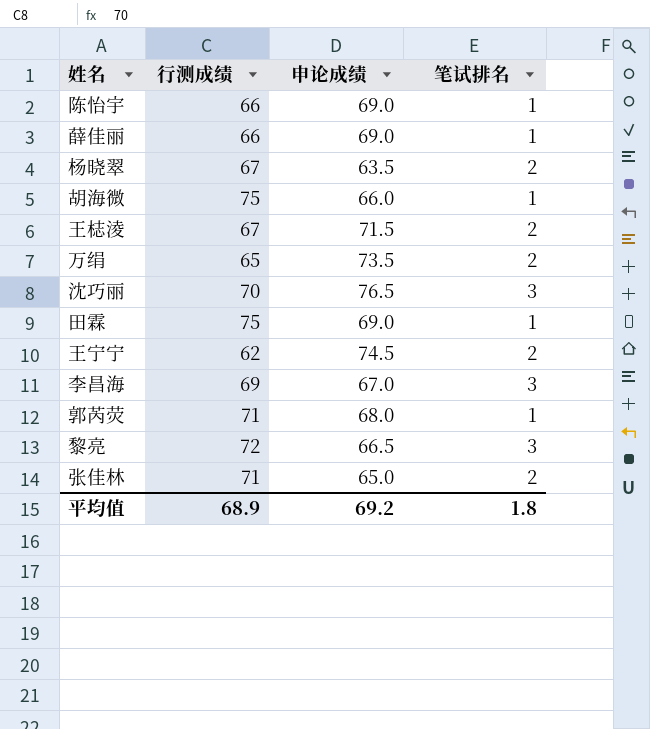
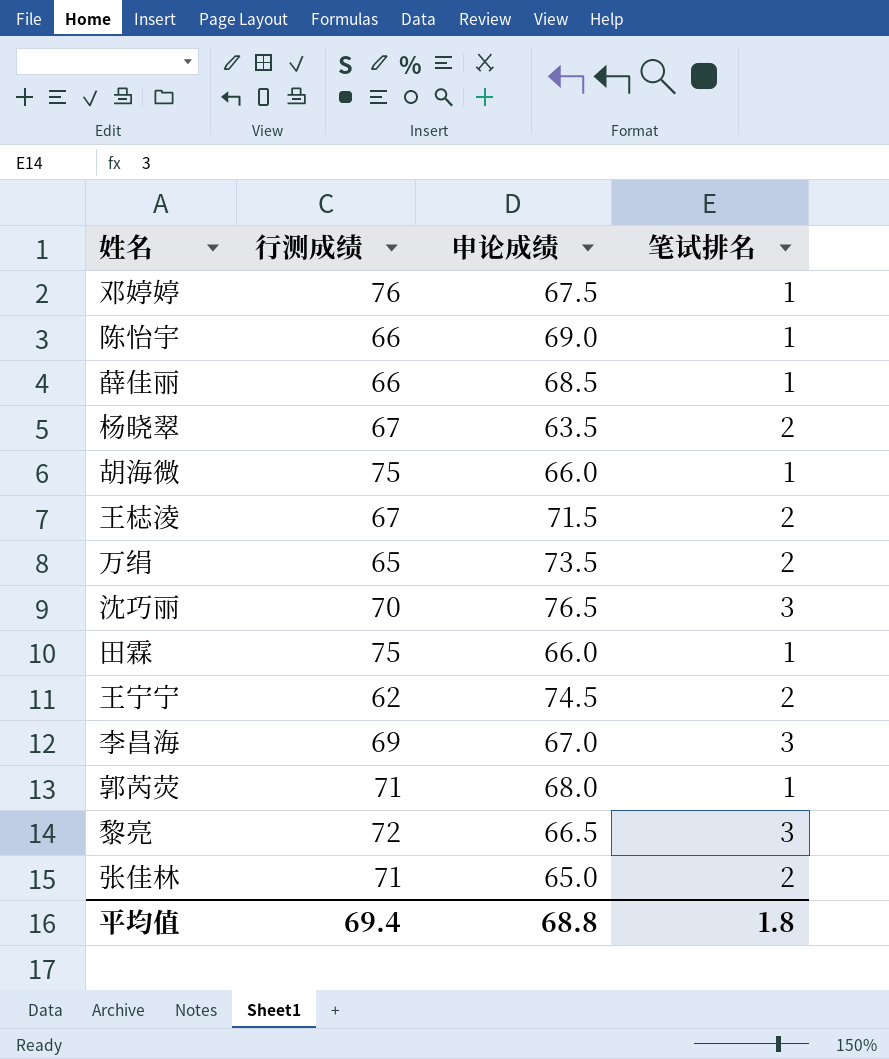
row 邓婷婷: none -> 76 | 67.5 | 1
薛佳丽 | 申论成绩: 69.0 -> 68.5
田霖 | 申论成绩: 69.0 -> 66.0
平均值 | 行测成绩: 68.9 -> 69.4
平均值 | 申论成绩: 69.2 -> 68.8

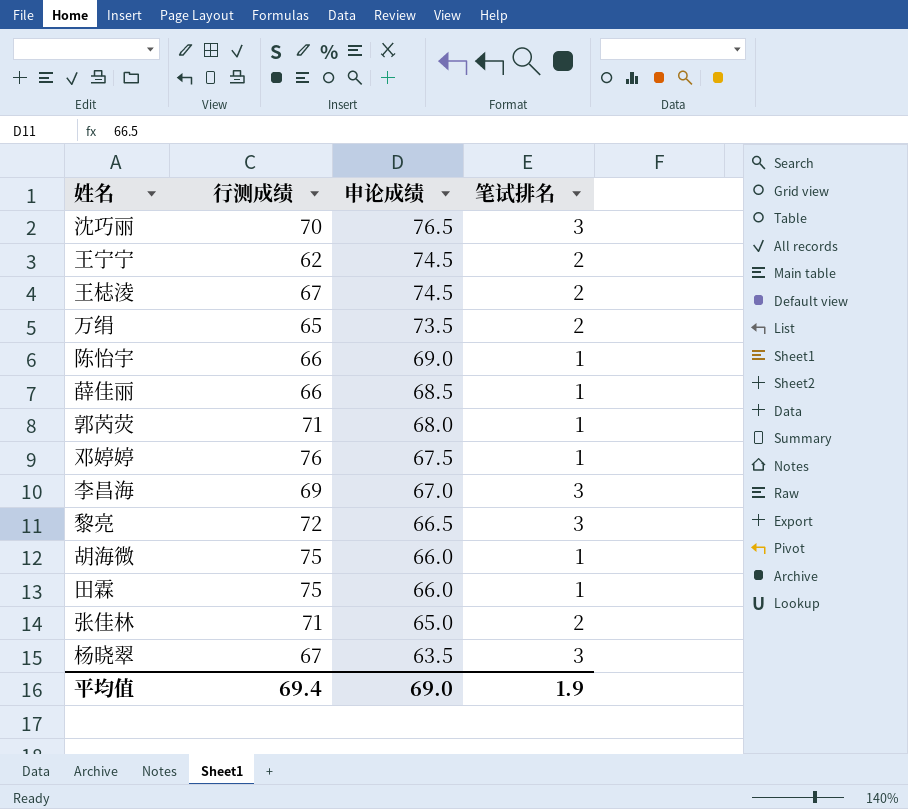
row order: none -> 申论成绩 descending
王梽淩 | 申论成绩: 71.5 -> 74.5
杨晓翠 | 笔试排名: 2 -> 3
平均值 | 申论成绩: 68.8 -> 69.0
平均值 | 笔试排名: 1.8 -> 1.9

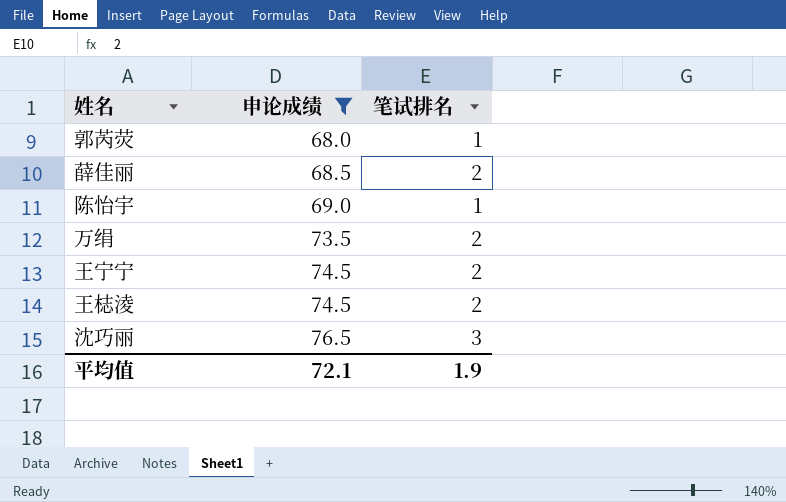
filter: none -> 申论成绩 >= 68.0
row order: 申论成绩 descending -> 申论成绩 ascending
column 行测成绩 | position: 2 -> none
薛佳丽 | 笔试排名: 1 -> 2
平均值 | 申论成绩: 69.0 -> 72.1

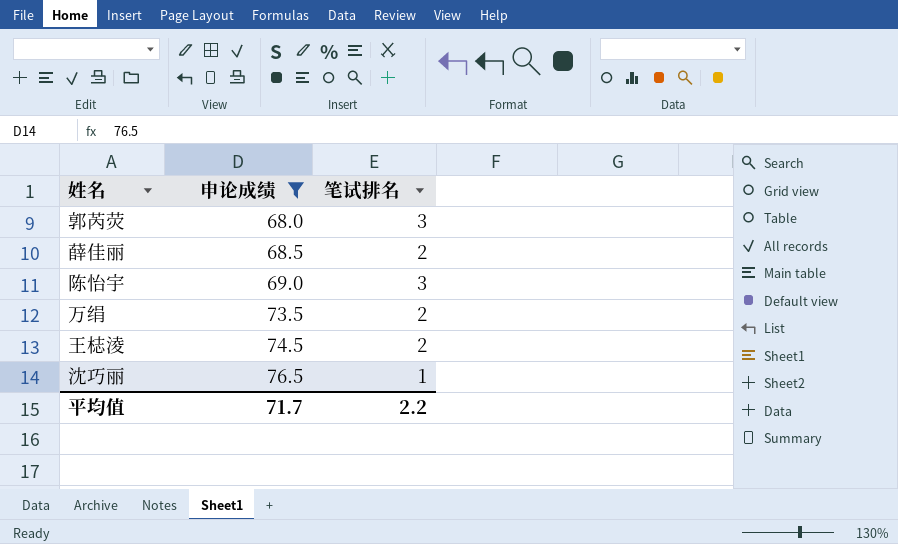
row 王宁宁: 74.5 | 2 -> none
郭芮荧 | 笔试排名: 1 -> 3
陈怡宇 | 笔试排名: 1 -> 3
沈巧丽 | 笔试排名: 3 -> 1
平均值 | 申论成绩: 72.1 -> 71.7
平均值 | 笔试排名: 1.9 -> 2.2

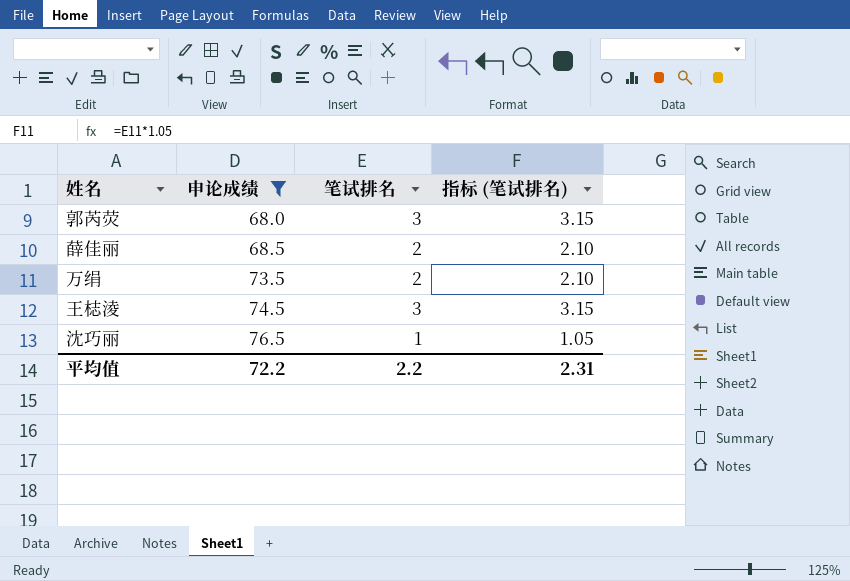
column 指标 (笔试排名) | formula: none -> [笔试排名] * 1.05
row 陈怡宇: 69.0 | 3 -> none
王梽淩 | 笔试排名: 2 -> 3
平均值 | 申论成绩: 71.7 -> 72.2

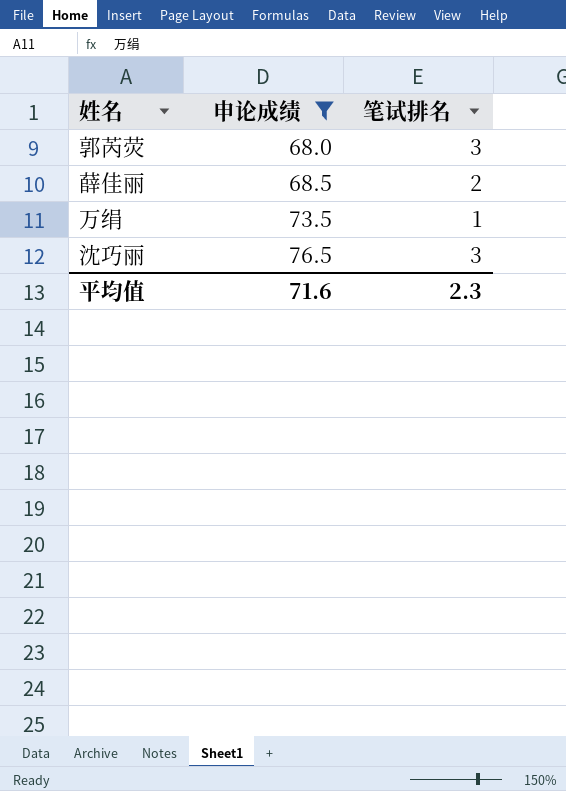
column 指标 (笔试排名) | formula: [笔试排名] * 1.05 -> none
row 王梽淩: 74.5 | 3 | 3.15 -> none
万绢 | 笔试排名: 2 -> 1
沈巧丽 | 笔试排名: 1 -> 3
平均值 | 申论成绩: 72.2 -> 71.6
平均值 | 笔试排名: 2.2 -> 2.3

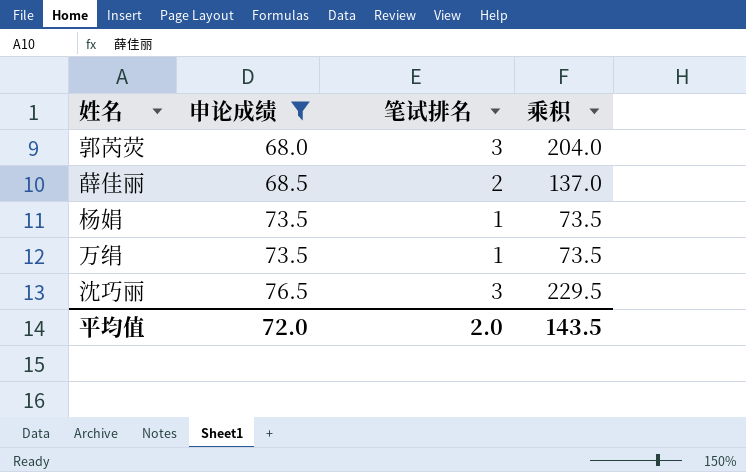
column 乘积 | formula: none -> [申论成绩] * [笔试排名]
row 杨娟: none -> 73.5 | 1 | 73.5
平均值 | 申论成绩: 71.6 -> 72.0
平均值 | 笔试排名: 2.3 -> 2.0

